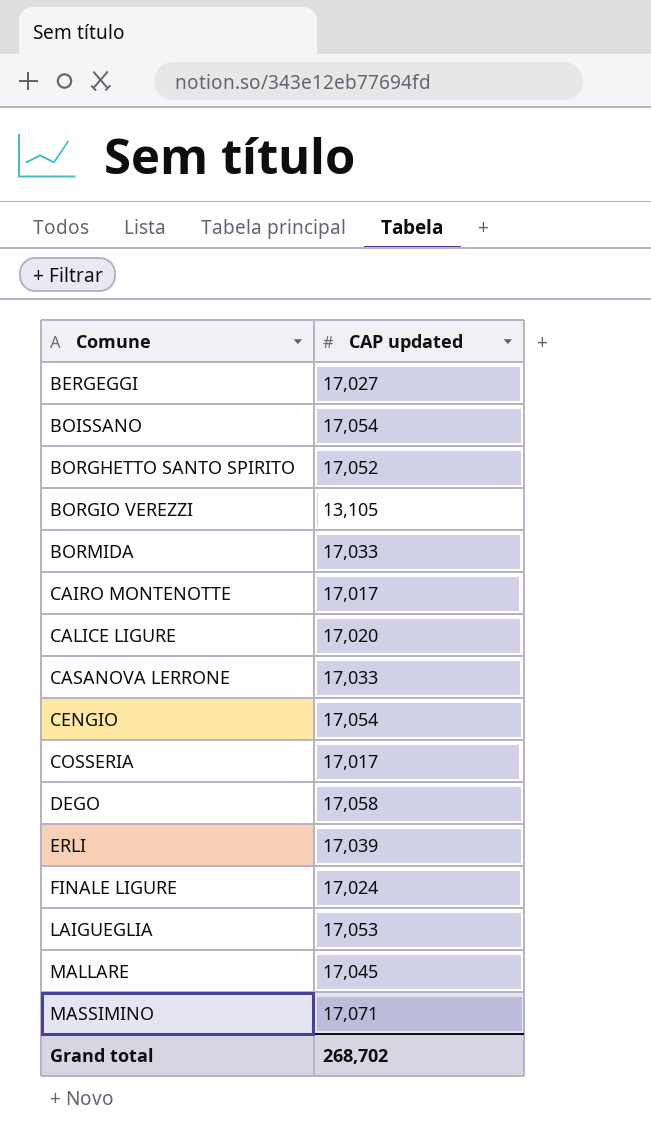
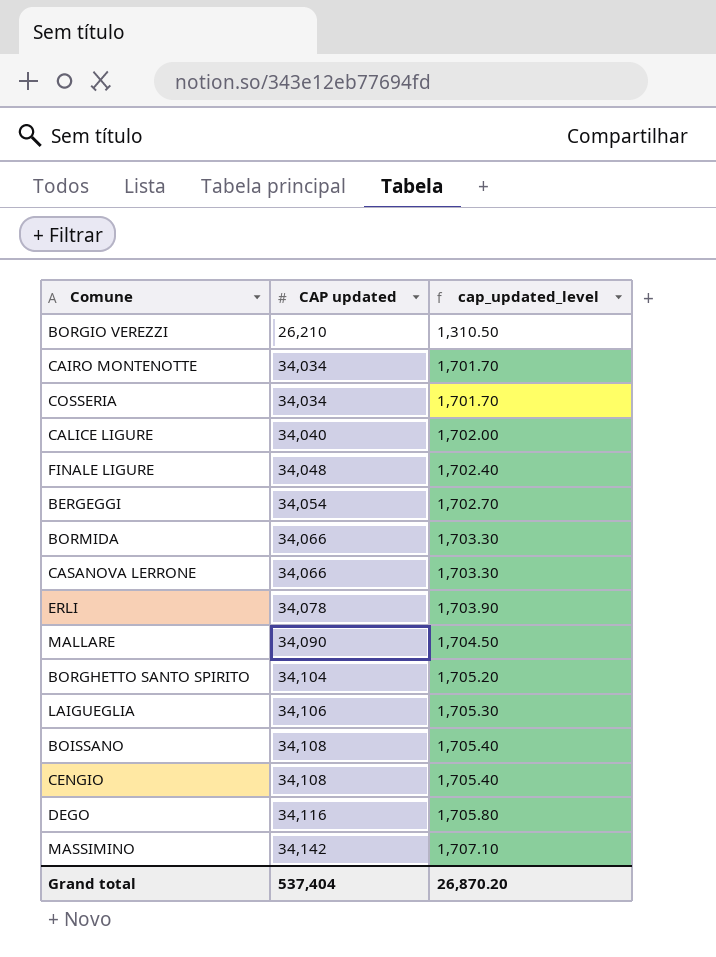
row order: Comune ascending -> CAP updated ascending
column cap_updated_level | formula: none -> [CAP updated] * 0.05
BORGIO VEREZZI | CAP updated: 13,105 -> 26,210
CAIRO MONTENOTTE | CAP updated: 17,017 -> 34,034
COSSERIA | CAP updated: 17,017 -> 34,034
CALICE LIGURE | CAP updated: 17,020 -> 34,040
FINALE LIGURE | CAP updated: 17,024 -> 34,048
BERGEGGI | CAP updated: 17,027 -> 34,054
BORMIDA | CAP updated: 17,033 -> 34,066
CASANOVA LERRONE | CAP updated: 17,033 -> 34,066
ERLI | CAP updated: 17,039 -> 34,078
MALLARE | CAP updated: 17,045 -> 34,090
BORGHETTO SANTO SPIRITO | CAP updated: 17,052 -> 34,104
LAIGUEGLIA | CAP updated: 17,053 -> 34,106
BOISSANO | CAP updated: 17,054 -> 34,108
CENGIO | CAP updated: 17,054 -> 34,108
DEGO | CAP updated: 17,058 -> 34,116
MASSIMINO | CAP updated: 17,071 -> 34,142
Grand total | CAP updated: 268,702 -> 537,404

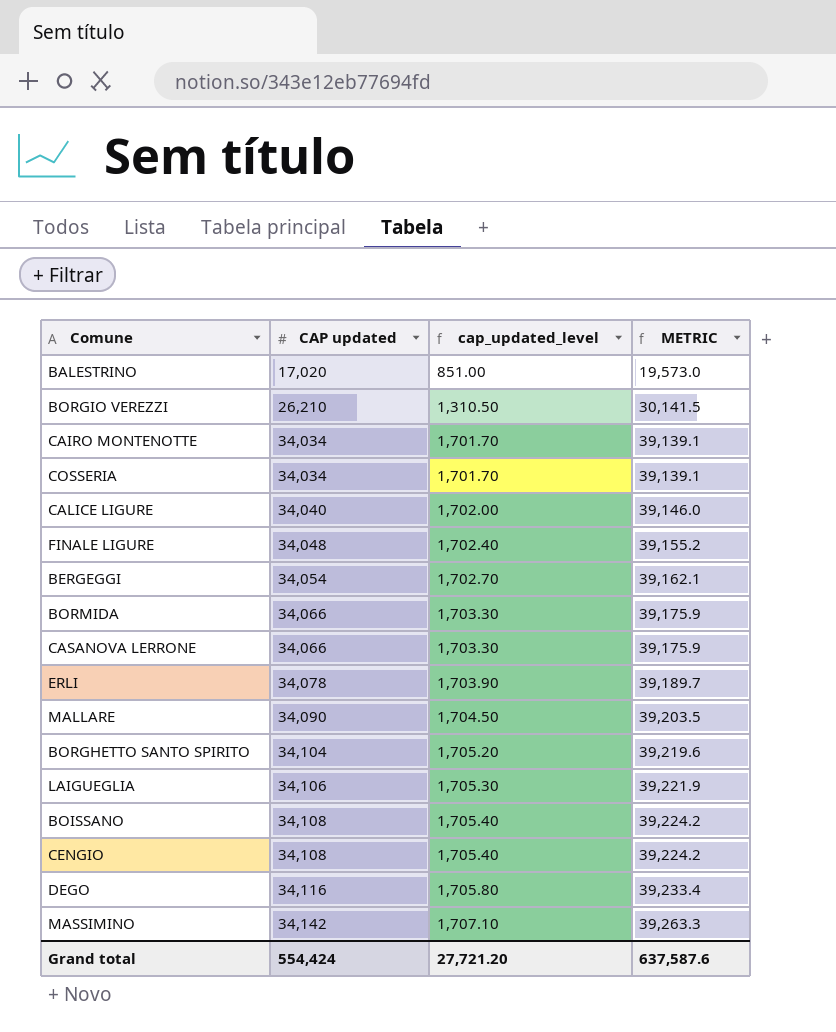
column METRIC | formula: none -> [CAP updated] * 1.15
row BALESTRINO: none -> 17,020 | 851.00 | 19,573.0
Grand total | CAP updated: 537,404 -> 554,424
Grand total | cap_updated_level: 26,870.20 -> 27,721.20

